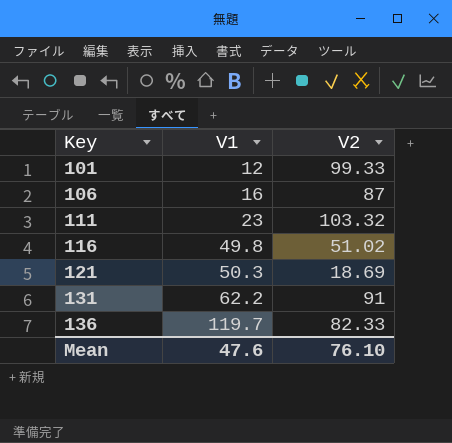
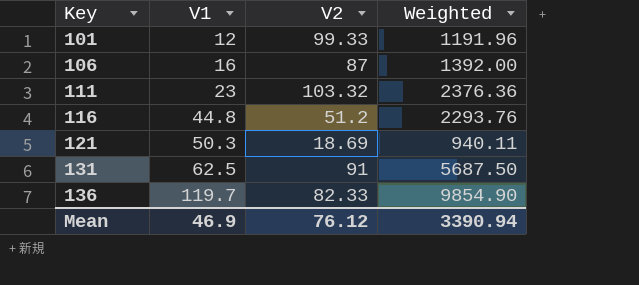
column Weighted | formula: none -> [V1] * [V2]
116 | V1: 49.8 -> 44.8
116 | V2: 51.02 -> 51.2
131 | V1: 62.2 -> 62.5
Mean | V1: 47.6 -> 46.9
Mean | V2: 76.10 -> 76.12

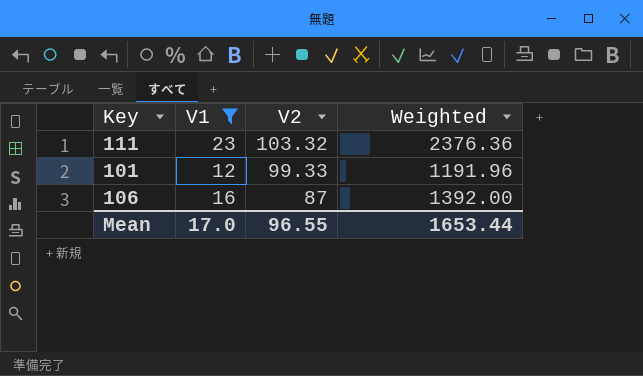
filter: none -> V1 <= 23
row order: Key ascending -> V2 descending
Mean | V1: 46.9 -> 17.0
Mean | V2: 76.12 -> 96.55
Mean | Weighted: 3390.94 -> 1653.44

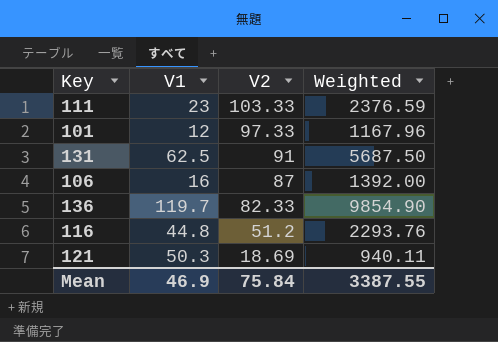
filter: V1 <= 23 -> none
111 | V2: 103.32 -> 103.33
111 | Weighted: 2376.36 -> 2376.59
101 | V2: 99.33 -> 97.33
101 | Weighted: 1191.96 -> 1167.96
Mean | V1: 17.0 -> 46.9
Mean | V2: 96.55 -> 75.84
Mean | Weighted: 1653.44 -> 3387.55

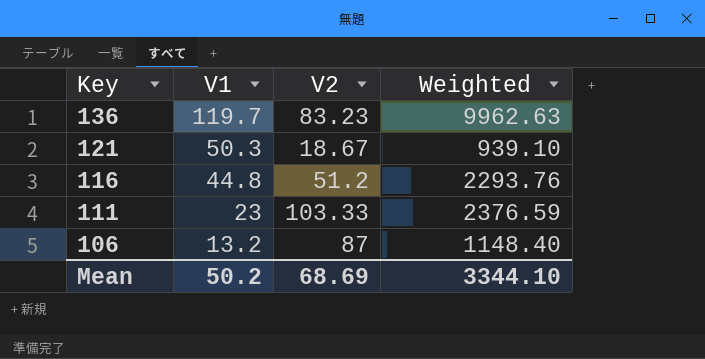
row order: V2 descending -> Key descending
row 101: 12 | 97.33 | 1167.96 -> none
row 131: 62.5 | 91 | 5687.50 -> none
136 | V2: 82.33 -> 83.23
136 | Weighted: 9854.90 -> 9962.63
121 | V2: 18.69 -> 18.67
121 | Weighted: 940.11 -> 939.10
106 | V1: 16 -> 13.2
106 | Weighted: 1392.00 -> 1148.40
Mean | V1: 46.9 -> 50.2
Mean | V2: 75.84 -> 68.69
Mean | Weighted: 3387.55 -> 3344.10

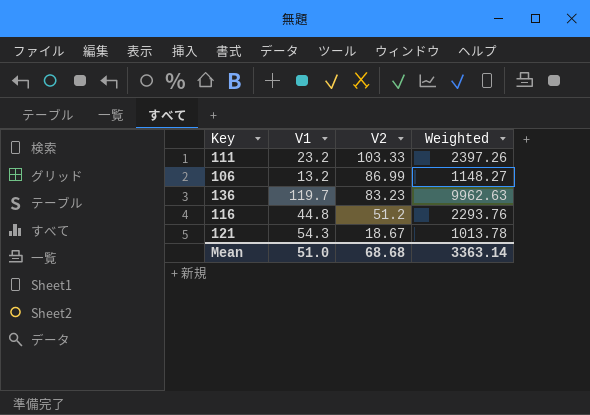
row order: Key descending -> V2 descending
111 | V1: 23 -> 23.2
111 | Weighted: 2376.59 -> 2397.26
106 | V2: 87 -> 86.99
106 | Weighted: 1148.40 -> 1148.27
121 | V1: 50.3 -> 54.3
121 | Weighted: 939.10 -> 1013.78
Mean | V1: 50.2 -> 51.0
Mean | V2: 68.69 -> 68.68
Mean | Weighted: 3344.10 -> 3363.14

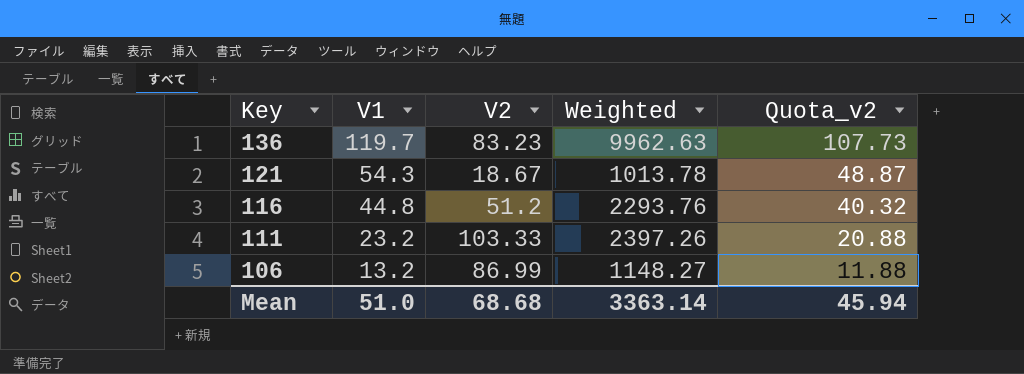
row order: V2 descending -> Key descending
column Quota_v2 | formula: none -> [V1] * 0.9

